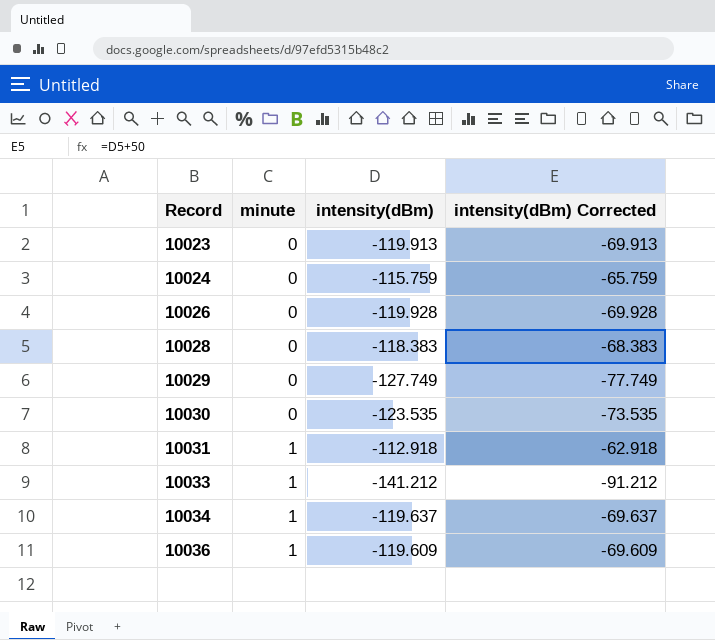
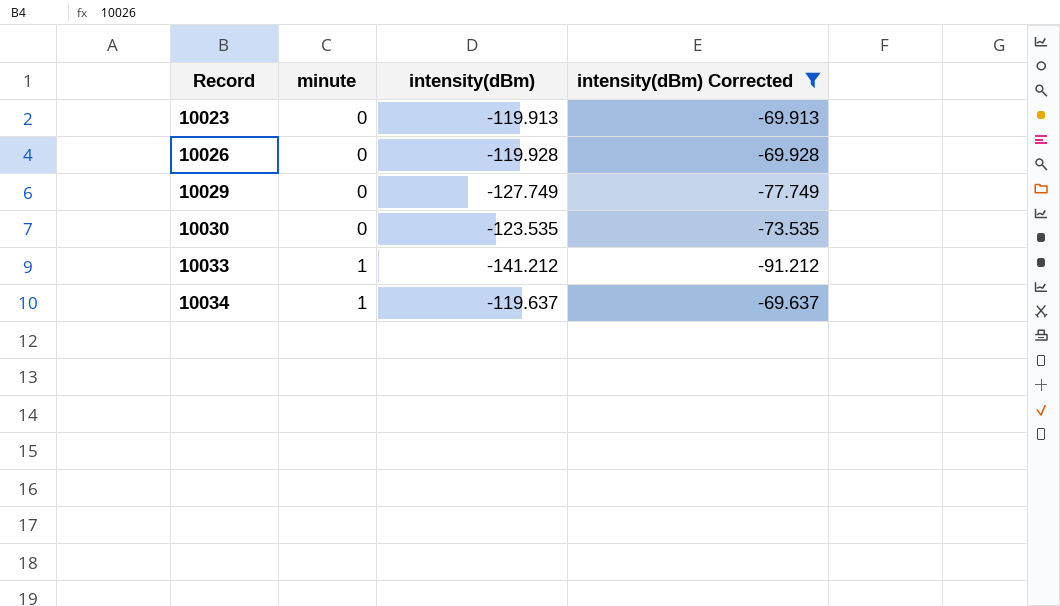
filter: none -> intensity(dBm) Corrected <= -69.637

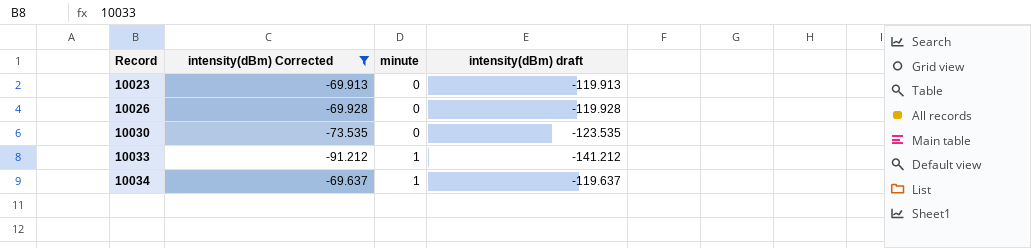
column intensity(dBm) Corrected | position: 4 -> 2
column name: intensity(dBm) -> intensity(dBm) draft
row 10029: 0 | -127.749 | -77.749 -> none

